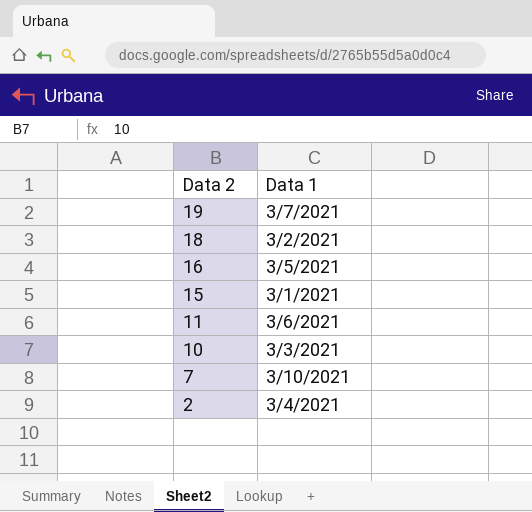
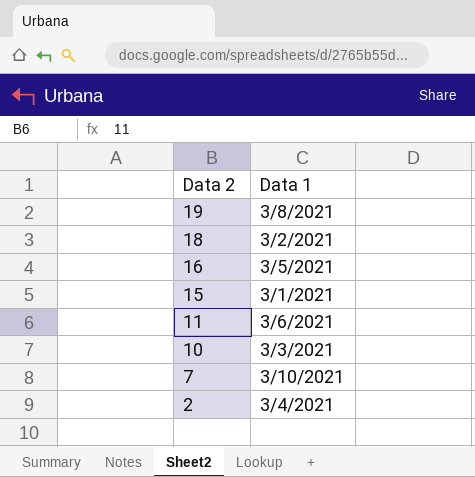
19 | Data 1: 3/7/2021 -> 3/8/2021

